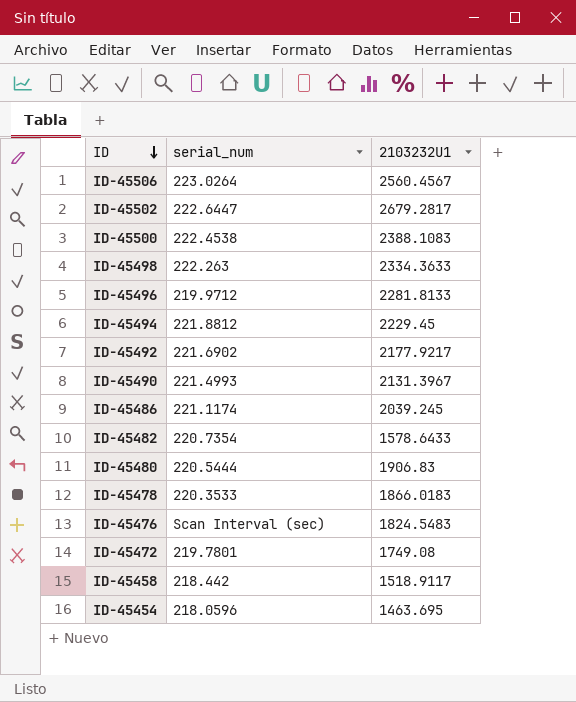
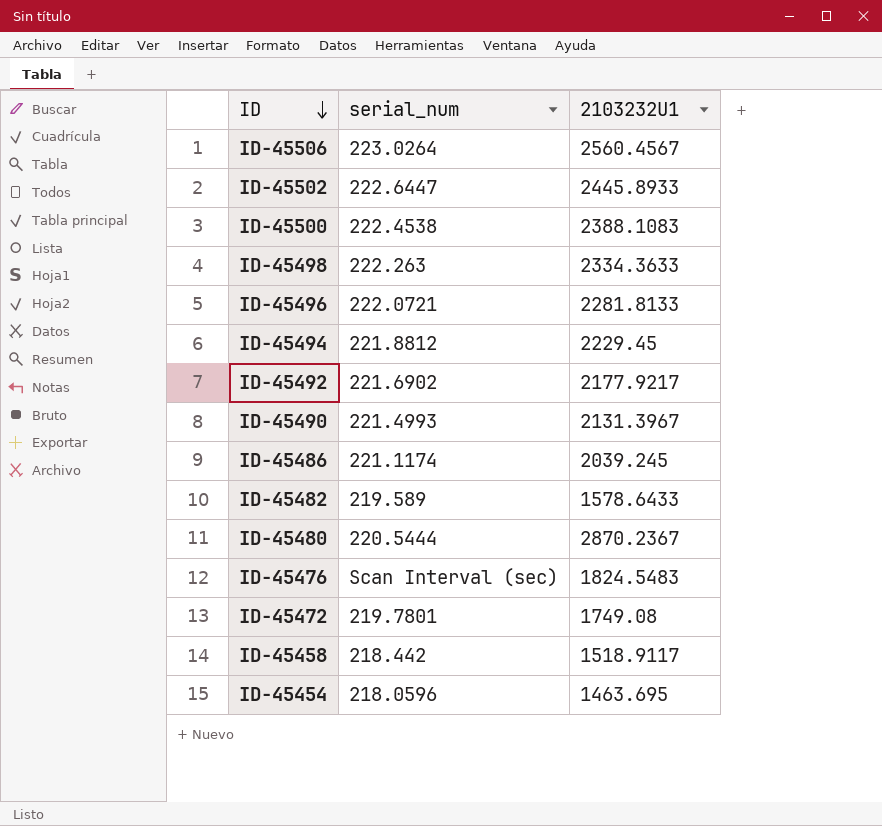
row ID-45478: 220.3533 | 1866.0183 -> none
ID-45502 | 2103232U1: 2679.2817 -> 2445.8933
ID-45496 | serial_num: 219.9712 -> 222.0721
ID-45482 | serial_num: 220.7354 -> 219.589
ID-45480 | 2103232U1: 1906.83 -> 2870.2367

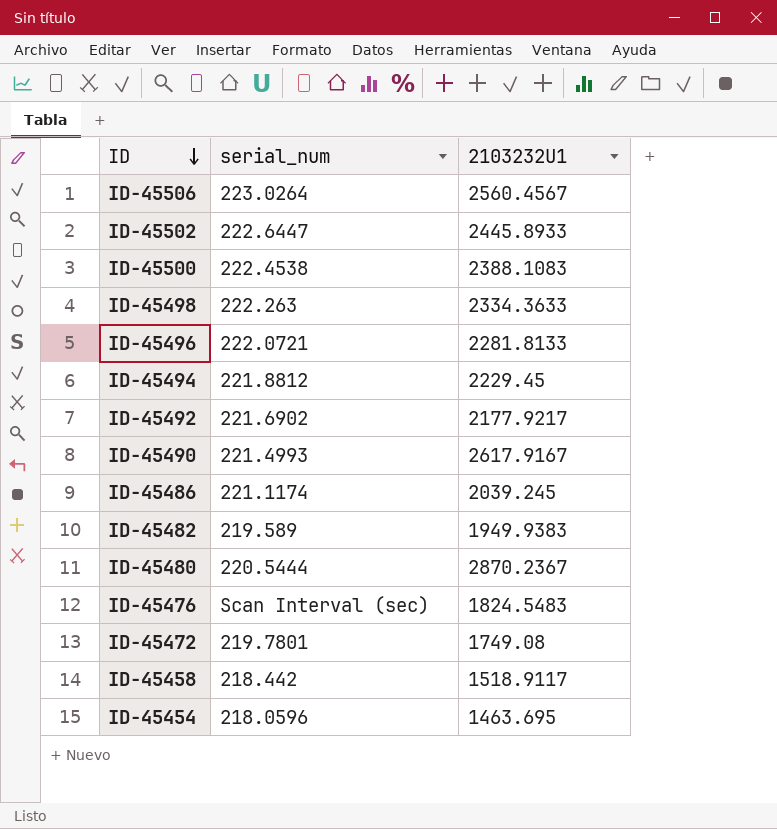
ID-45490 | 2103232U1: 2131.3967 -> 2617.9167
ID-45482 | 2103232U1: 1578.6433 -> 1949.9383

